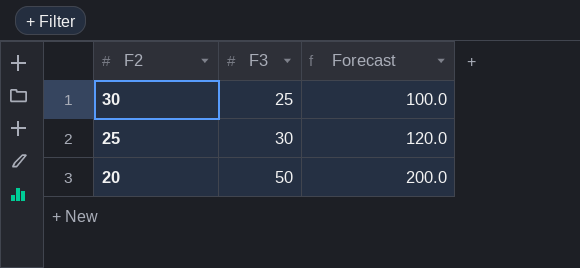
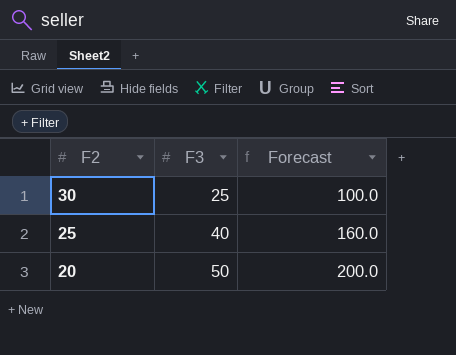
25 | F3: 30 -> 40
25 | Forecast: 120.0 -> 160.0

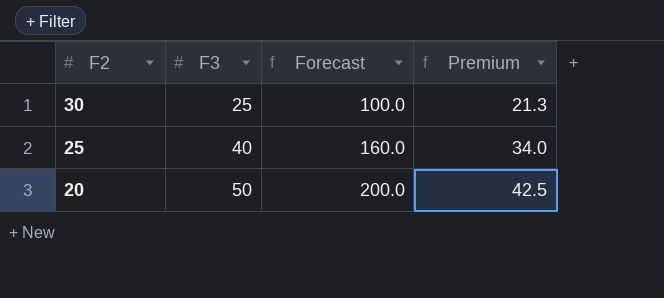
column Premium | formula: none -> [F3] * 0.85

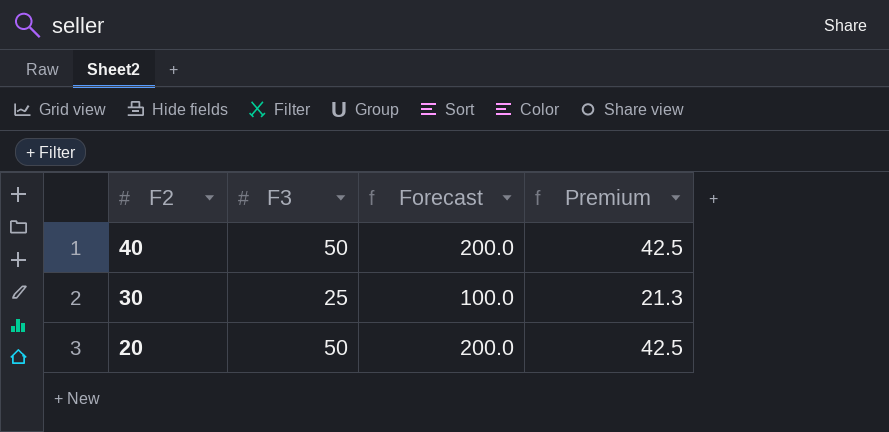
row 25: 40 | 160.0 | 34.0 -> none
row 40: none -> 50 | 200.0 | 42.5

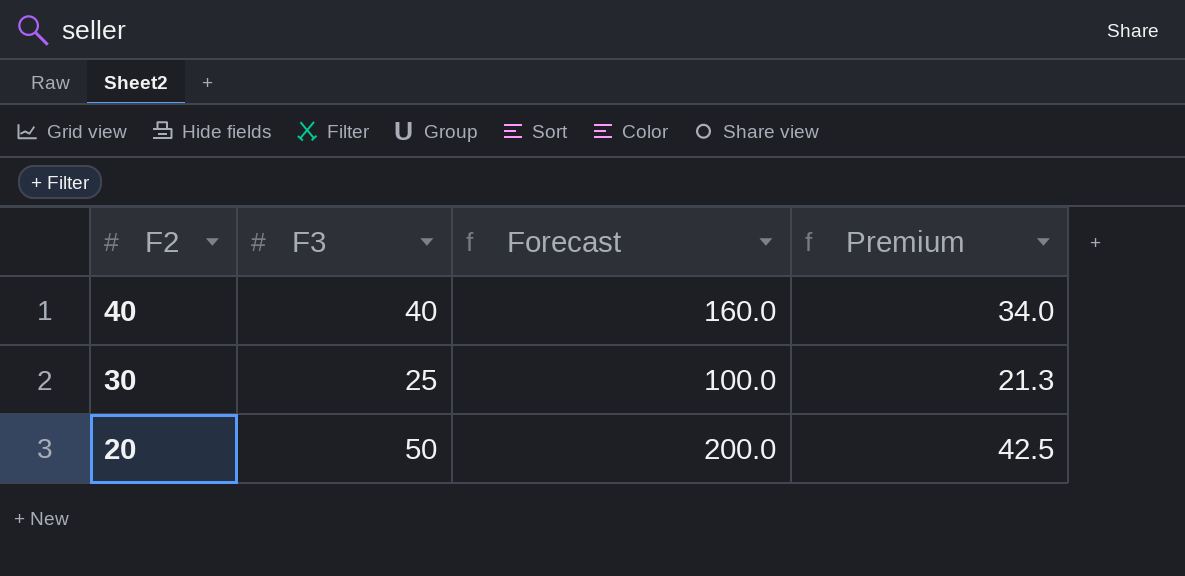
40 | F3: 50 -> 40
40 | Forecast: 200.0 -> 160.0
40 | Premium: 42.5 -> 34.0

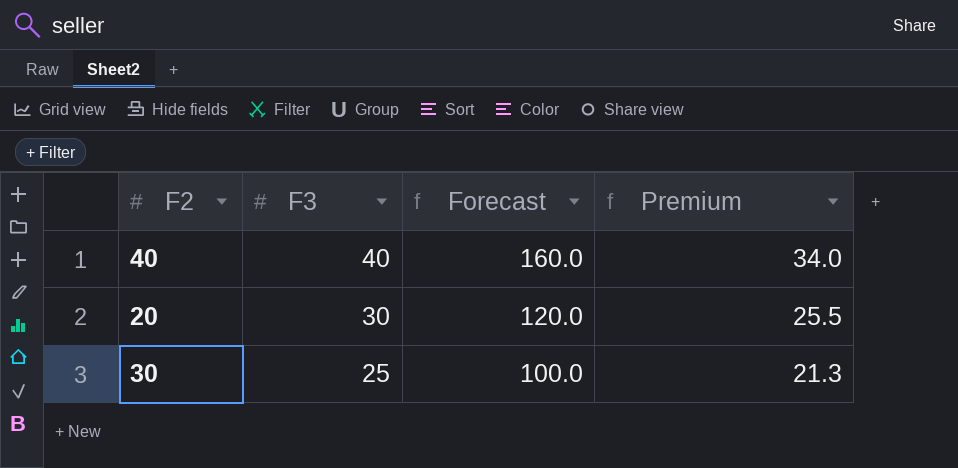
row order: F2 descending -> F3 descending
20 | F3: 50 -> 30
20 | Forecast: 200.0 -> 120.0
20 | Premium: 42.5 -> 25.5

